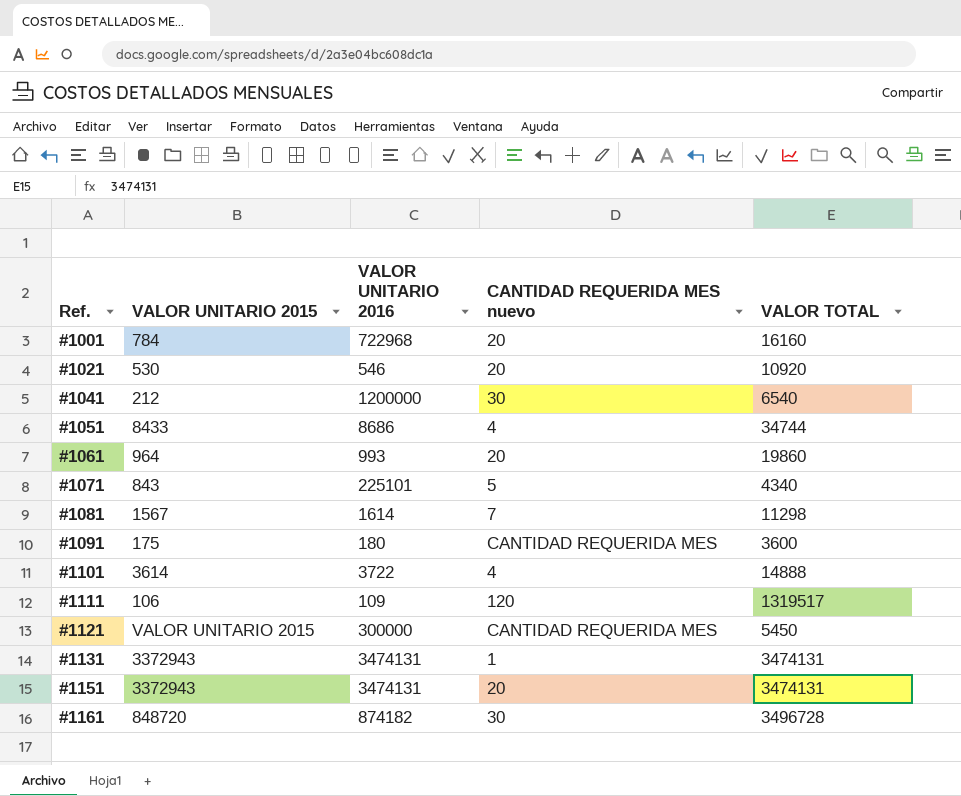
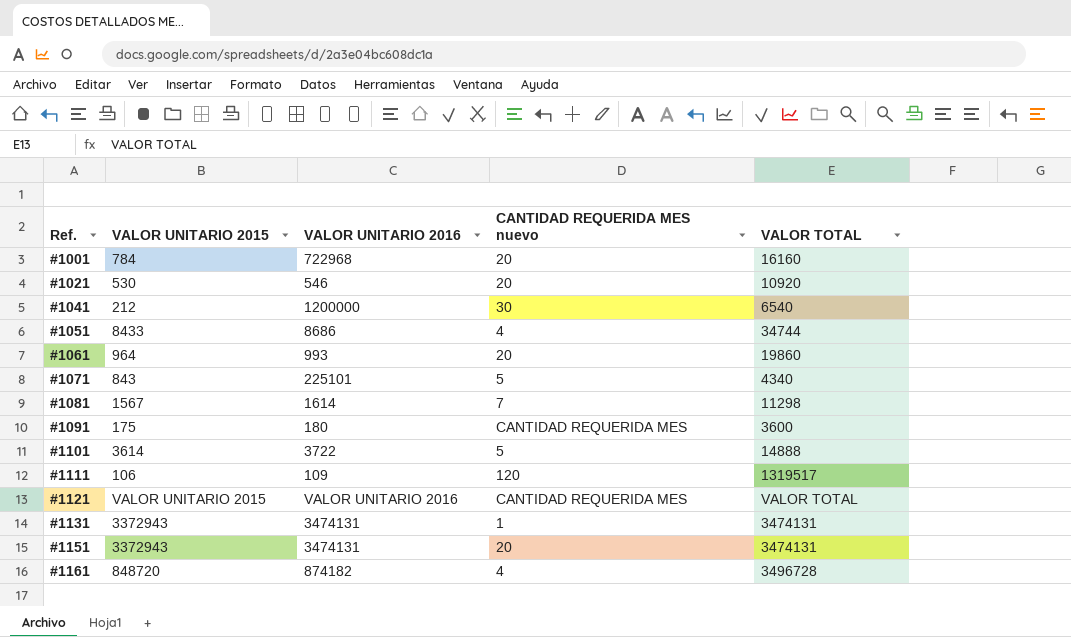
#1101 | CANTIDAD REQUERIDA MES nuevo: 4 -> 5
#1121 | VALOR UNITARIO 2016: 300000 -> VALOR UNITARIO 2016
#1121 | VALOR TOTAL: 5450 -> VALOR TOTAL
#1161 | CANTIDAD REQUERIDA MES nuevo: 30 -> 4

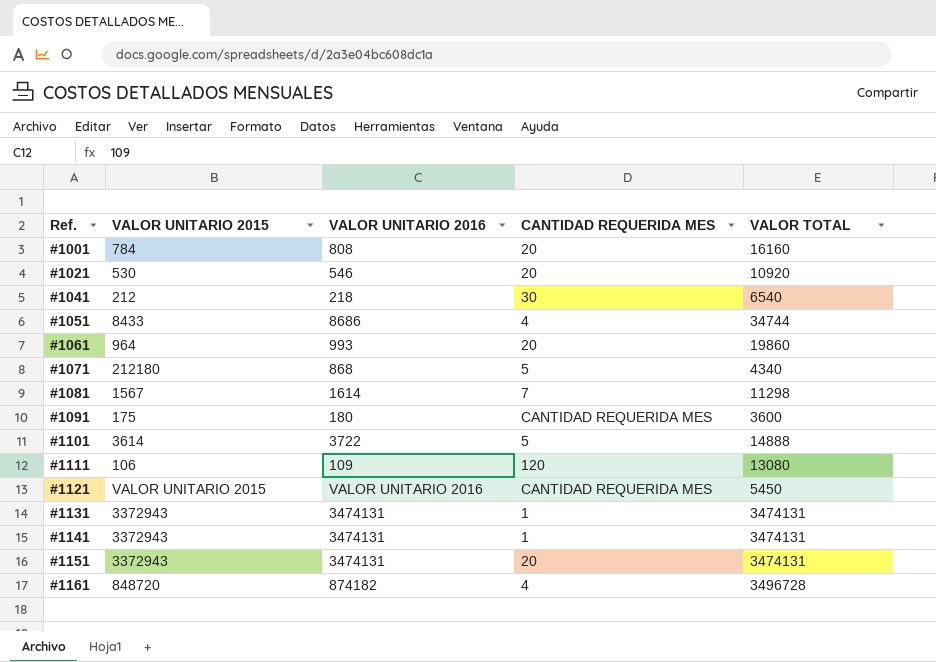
column name: CANTIDAD REQUERIDA MES nuevo -> CANTIDAD REQUERIDA MES
#1001 | VALOR UNITARIO 2016: 722968 -> 808
#1041 | VALOR UNITARIO 2016: 1200000 -> 218
#1071 | VALOR UNITARIO 2015: 843 -> 212180
#1071 | VALOR UNITARIO 2016: 225101 -> 868
#1111 | VALOR TOTAL: 1319517 -> 13080
#1121 | VALOR TOTAL: VALOR TOTAL -> 5450
row #1141: none -> 3372943 | 3474131 | 1 | 3474131

